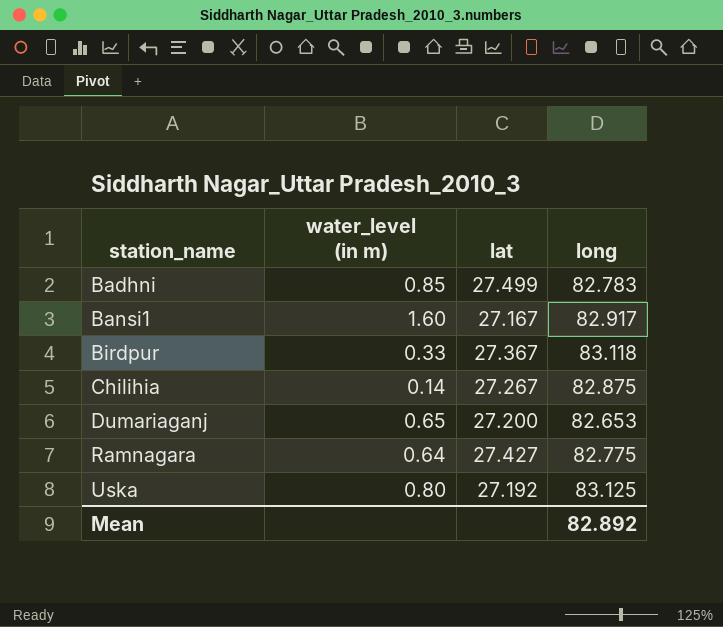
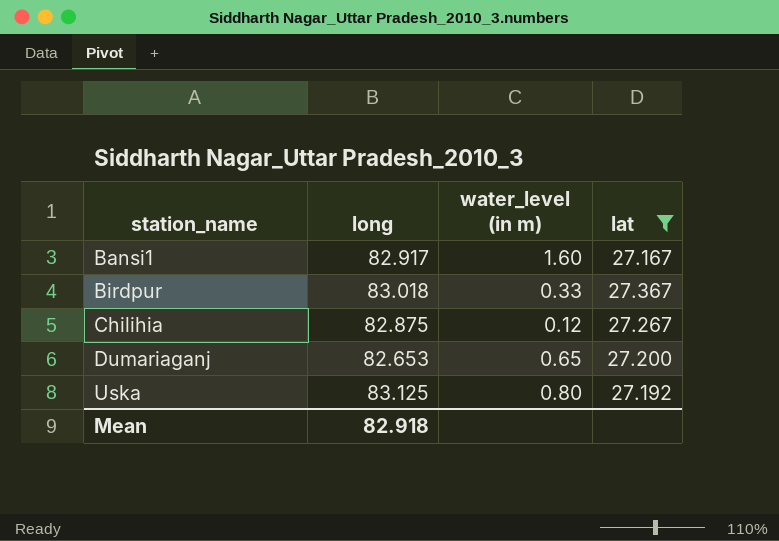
filter: none -> lat <= 27.367
column long | position: 4 -> 2
Birdpur | long: 83.118 -> 83.018
Chilihia | water_level (in m): 0.14 -> 0.12
Mean | long: 82.892 -> 82.918

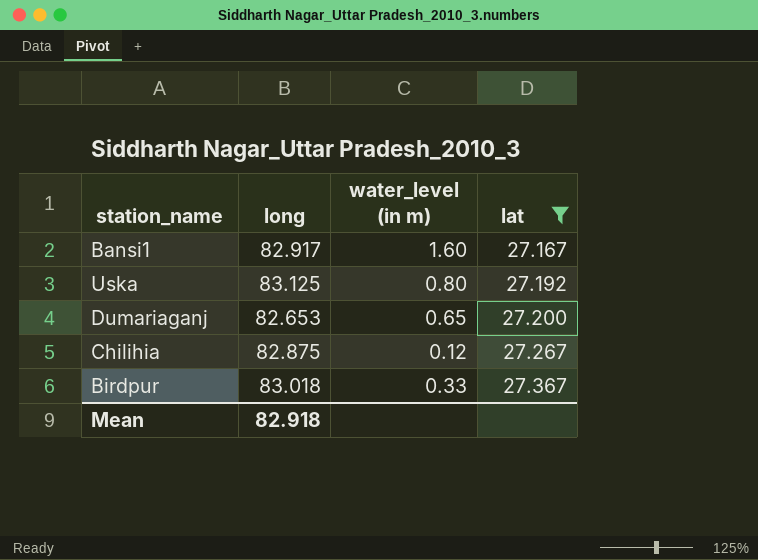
row order: station_name ascending -> lat ascending

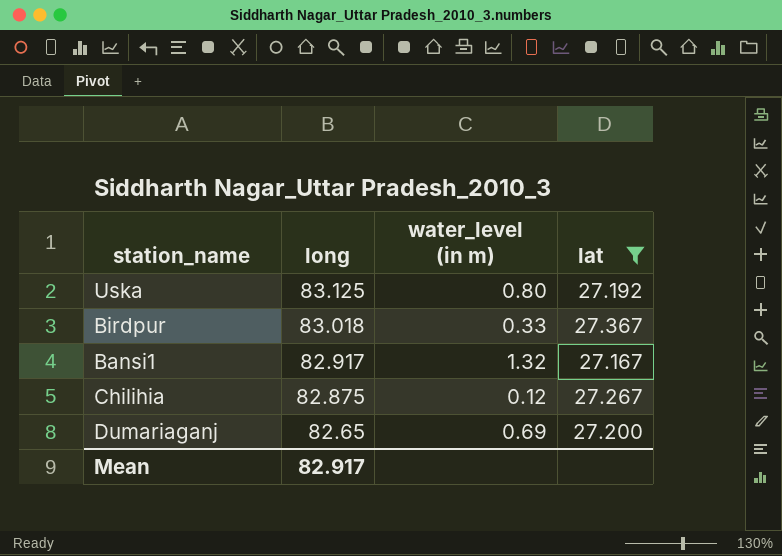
row order: lat ascending -> long descending
Bansi1 | water_level (in m): 1.60 -> 1.32
Dumariaganj | long: 82.653 -> 82.65
Dumariaganj | water_level (in m): 0.65 -> 0.69
Mean | long: 82.918 -> 82.917

